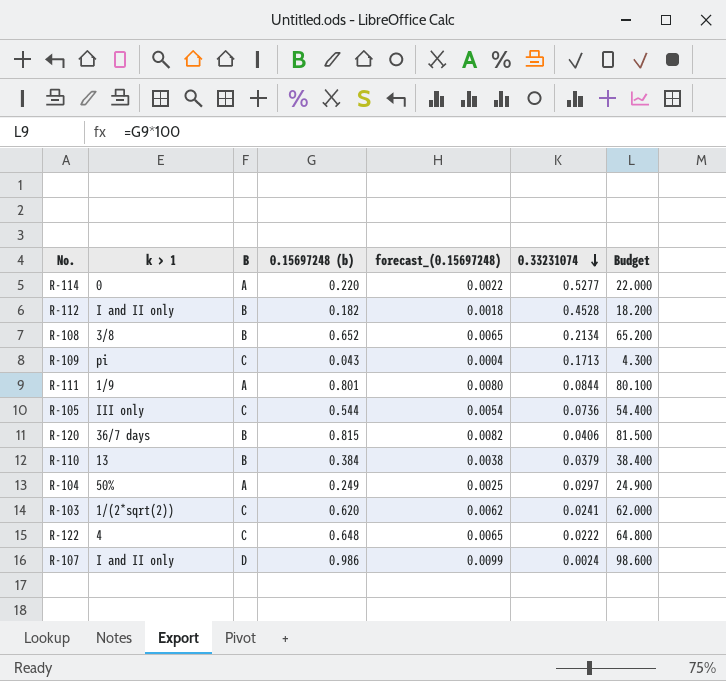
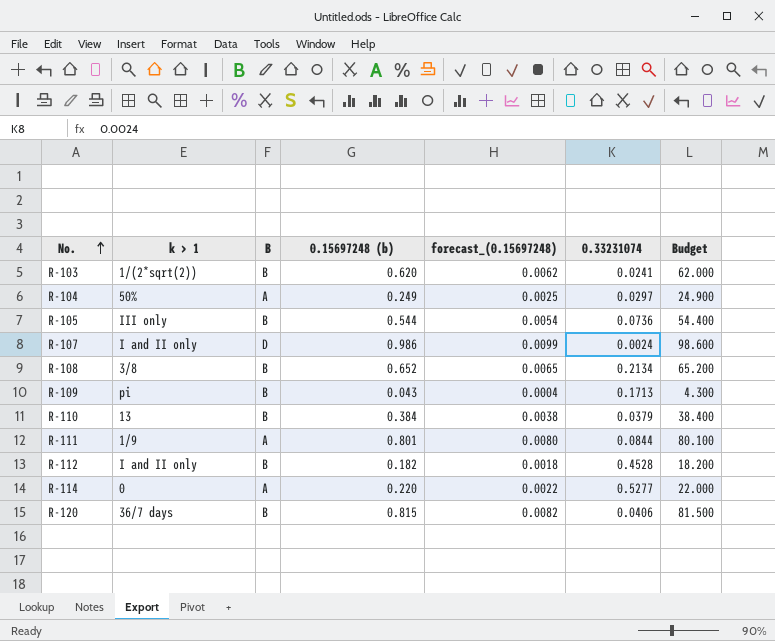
row order: 0.33231074 descending -> No. ascending
row R-122: 4 | C | 0.648 | 0.0065 | 0.0222 | 64.800 -> none
R-103 | B: C -> B
R-105 | B: C -> B
R-109 | B: C -> B

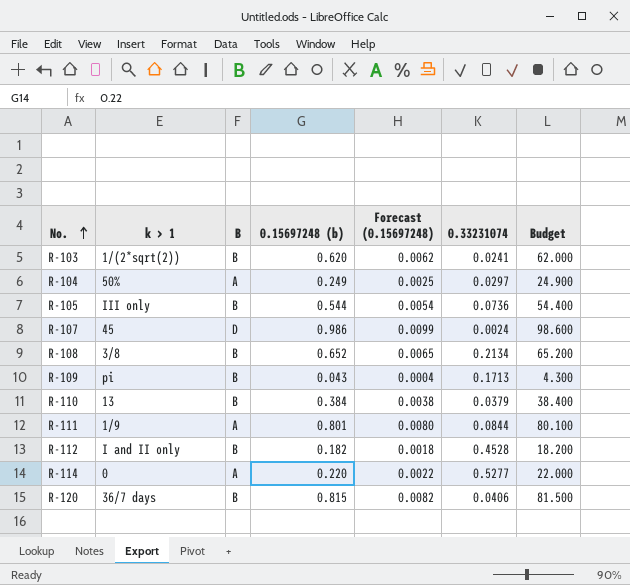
column name: forecast_(0.15697248) -> Forecast (0.15697248)
R-107 | k > 1: I and II only -> 45

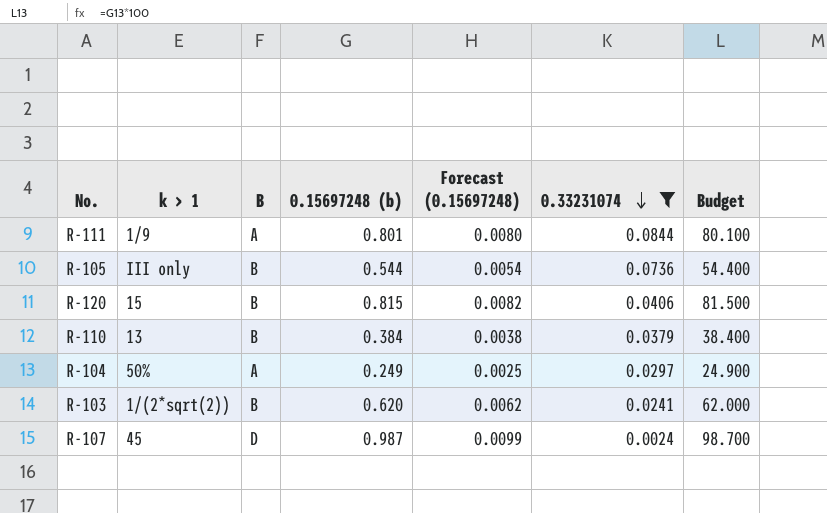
filter: none -> 0.33231074 <= 0.0844
row order: No. ascending -> 0.33231074 descending
R-120 | k > 1: 36/7 days -> 15
R-107 | 0.15697248 (b): 0.986 -> 0.987
R-107 | Budget: 98.600 -> 98.700

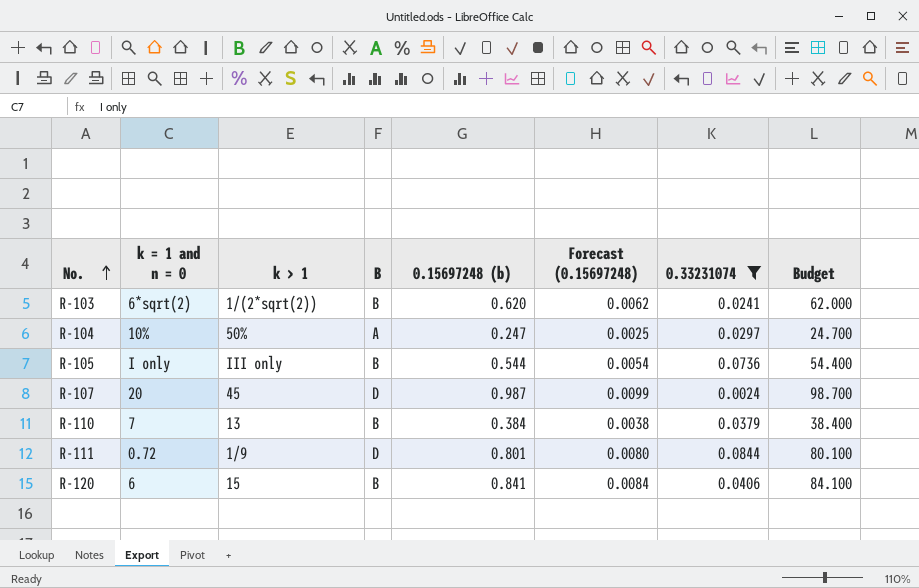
row order: 0.33231074 descending -> No. ascending
column k = 1 and n = 0 | position: none -> 2
R-104 | 0.15697248 (b): 0.249 -> 0.247
R-104 | Budget: 24.900 -> 24.700
R-111 | B: A -> D
R-120 | 0.15697248 (b): 0.815 -> 0.841
R-120 | Forecast (0.15697248): 0.0082 -> 0.0084
R-120 | Budget: 81.500 -> 84.100

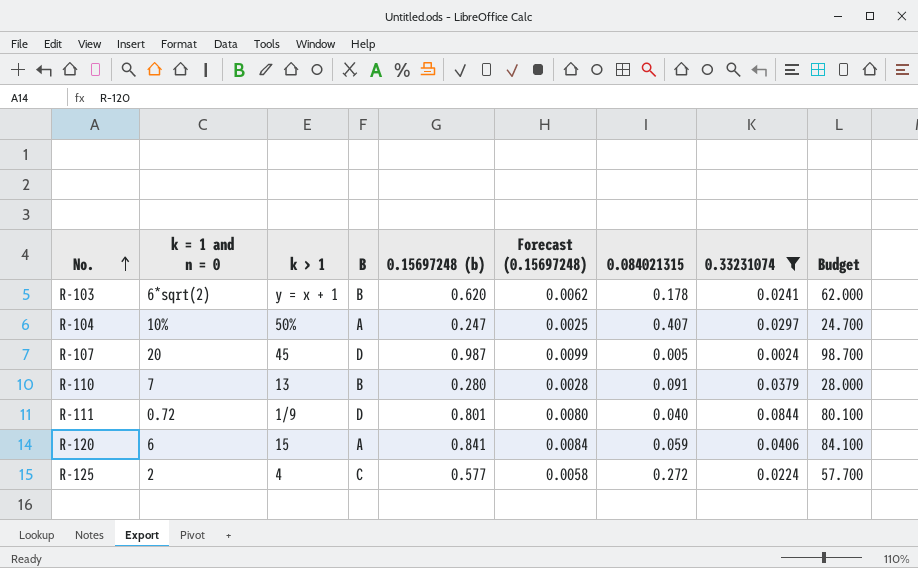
column 0.084021315 | position: none -> 7
row R-105: I only | III only | B | 0.544 | 0.0054 | 0.0736 | 54.400 -> none
R-103 | k > 1: 1/(2*sqrt(2)) -> y = x + 1
R-110 | 0.15697248 (b): 0.384 -> 0.280
R-110 | Forecast (0.15697248): 0.0038 -> 0.0028
R-110 | Budget: 38.400 -> 28.000
R-120 | B: B -> A
row R-125: none -> 2 | 4 | C | 0.577 | 0.0058 | 0.272 | 0.0224 | 57.700

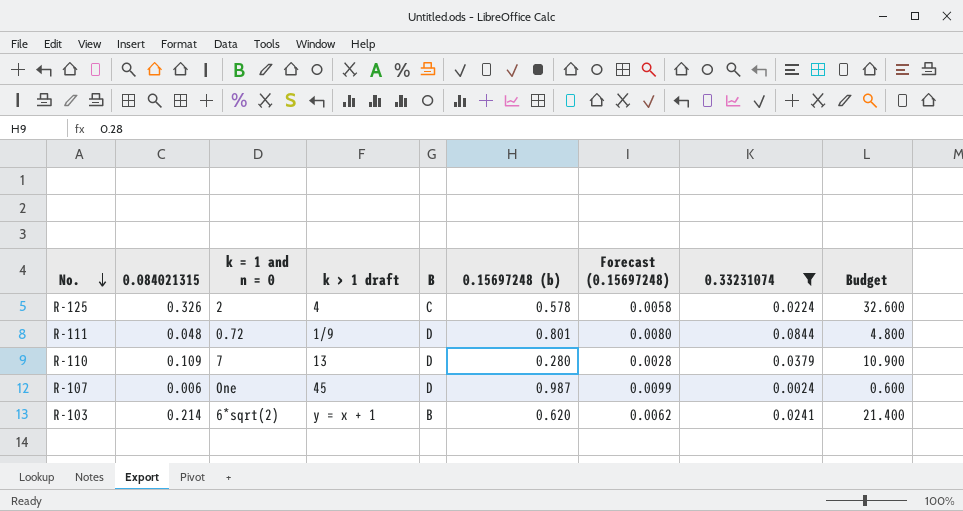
row order: No. ascending -> No. descending
column 0.084021315 | position: 7 -> 2
column name: k > 1 -> k > 1 draft
column Budget | formula: [0.15697248 (b)] * 100 -> [0.084021315] * 100
row R-104: 10% | 50% | A | 0.247 | 0.0025 | 0.407 | 0.0297 | 24.700 -> none
row R-120: 6 | 15 | A | 0.841 | 0.0084 | 0.059 | 0.0406 | 84.100 -> none
R-125 | 0.084021315: 0.272 -> 0.326
R-125 | 0.15697248 (b): 0.577 -> 0.578
R-111 | 0.084021315: 0.040 -> 0.048
R-110 | 0.084021315: 0.091 -> 0.109
R-110 | B: B -> D
R-107 | 0.084021315: 0.005 -> 0.006
R-107 | k = 1 and n = 0: 20 -> One
R-103 | 0.084021315: 0.178 -> 0.214

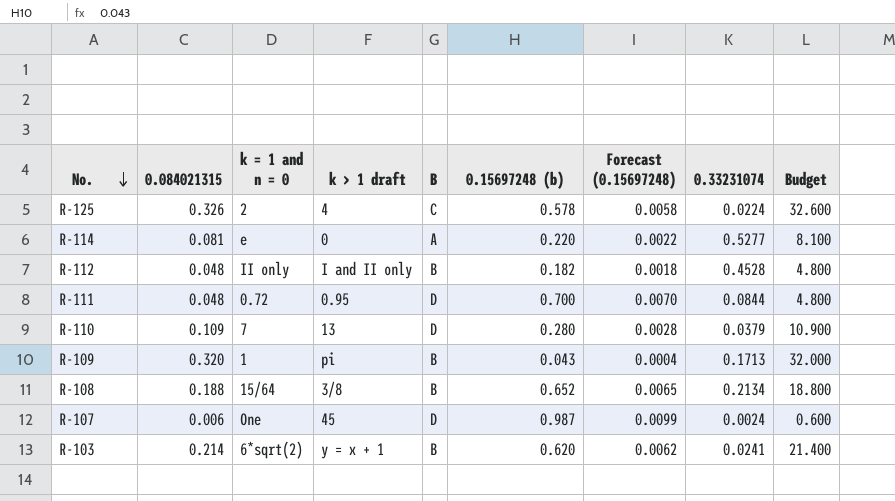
filter: 0.33231074 <= 0.0844 -> none
R-111 | k > 1 draft: 1/9 -> 0.95
R-111 | 0.15697248 (b): 0.801 -> 0.700
R-111 | Forecast (0.15697248): 0.0080 -> 0.0070

